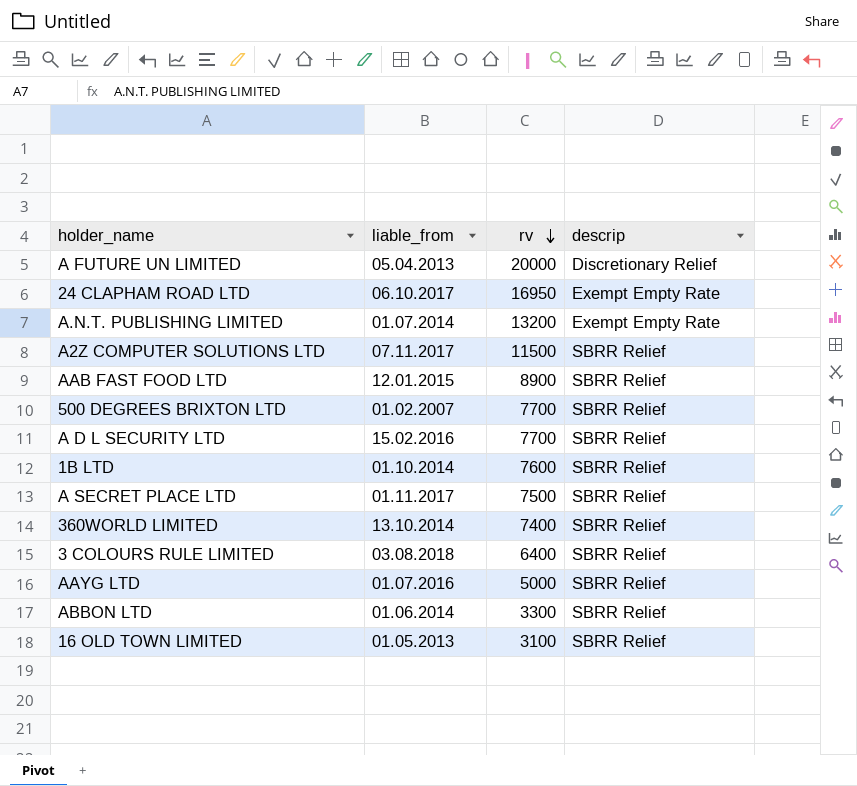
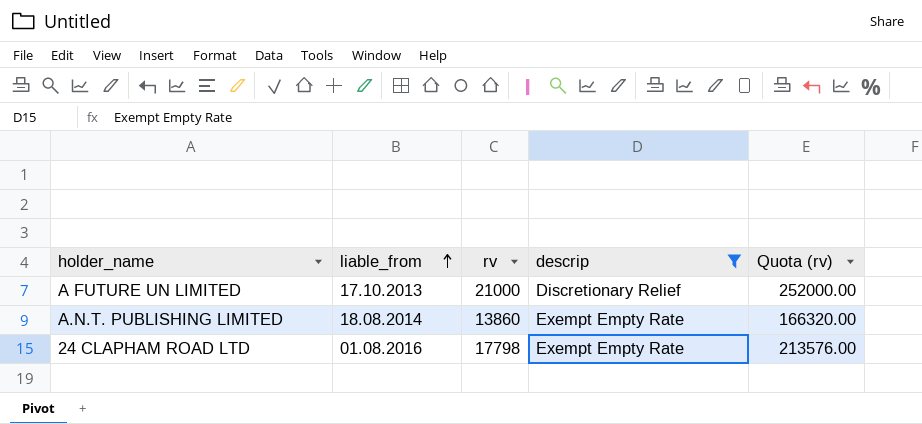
filter: none -> descrip != SBRR Relief
row order: rv descending -> liable_from ascending
column Quota (rv) | formula: none -> [rv] * 12
A FUTURE UN LIMITED | liable_from: 05.04.2013 -> 17.10.2013
A FUTURE UN LIMITED | rv: 20000 -> 21000
A.N.T. PUBLISHING LIMITED | liable_from: 01.07.2014 -> 18.08.2014
A.N.T. PUBLISHING LIMITED | rv: 13200 -> 13860
24 CLAPHAM ROAD LTD | liable_from: 06.10.2017 -> 01.08.2016
24 CLAPHAM ROAD LTD | rv: 16950 -> 17798

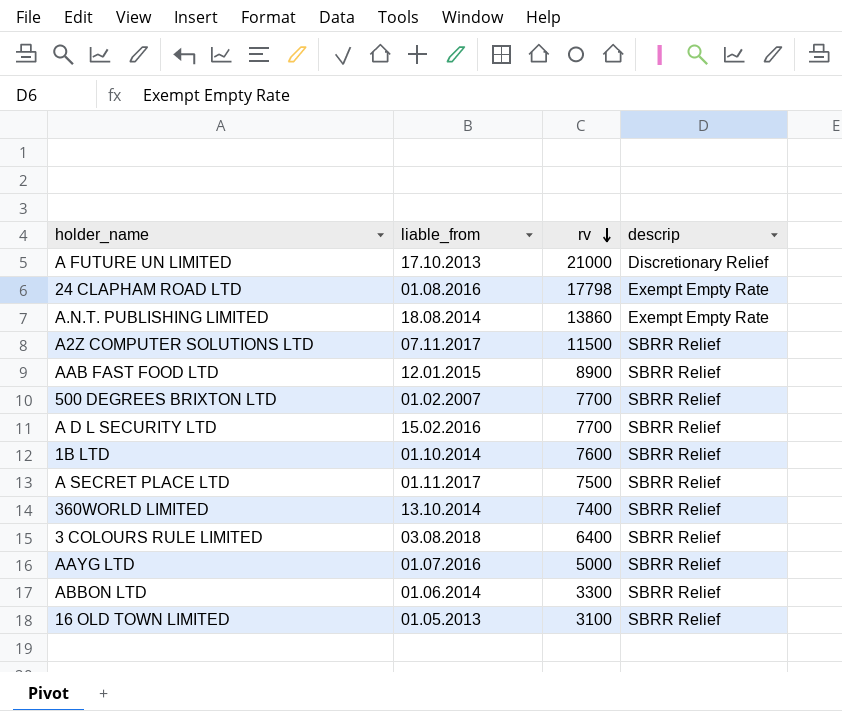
filter: descrip != SBRR Relief -> none
row order: liable_from ascending -> rv descending
column Quota (rv) | formula: [rv] * 12 -> none

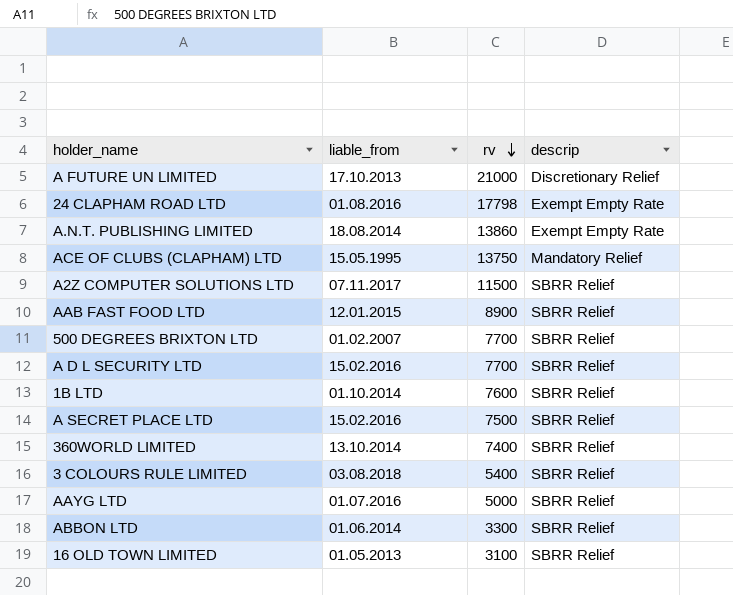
row ACE OF CLUBS (CLAPHAM) LTD: none -> 15.05.1995 | 13750 | Mandatory Relief
A SECRET PLACE LTD | liable_from: 01.11.2017 -> 15.02.2016
3 COLOURS RULE LIMITED | rv: 6400 -> 5400

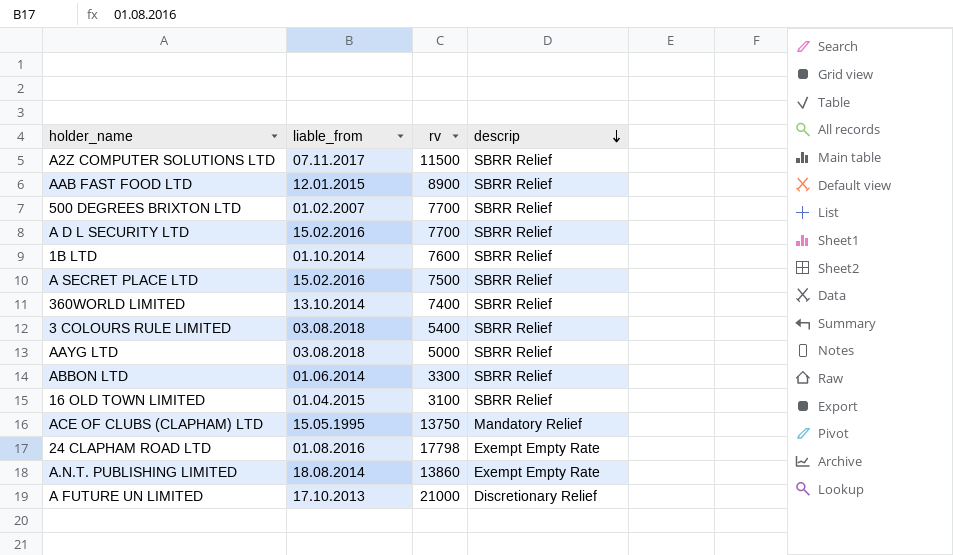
row order: rv descending -> descrip descending
AAYG LTD | liable_from: 01.07.2016 -> 03.08.2018
16 OLD TOWN LIMITED | liable_from: 01.05.2013 -> 01.04.2015

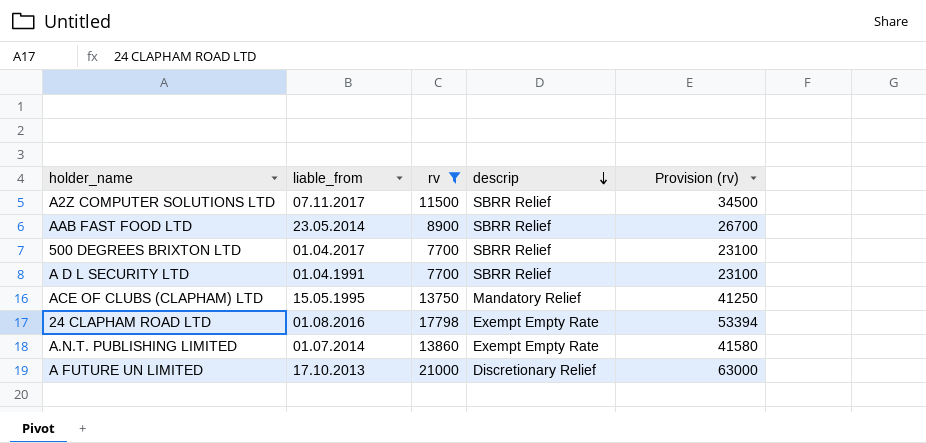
filter: none -> rv >= 7700
column Provision (rv) | formula: none -> [rv] * 3
AAB FAST FOOD LTD | liable_from: 12.01.2015 -> 23.05.2014
500 DEGREES BRIXTON LTD | liable_from: 01.02.2007 -> 01.04.2017
A D L SECURITY LTD | liable_from: 15.02.2016 -> 01.04.1991
A.N.T. PUBLISHING LIMITED | liable_from: 18.08.2014 -> 01.07.2014

